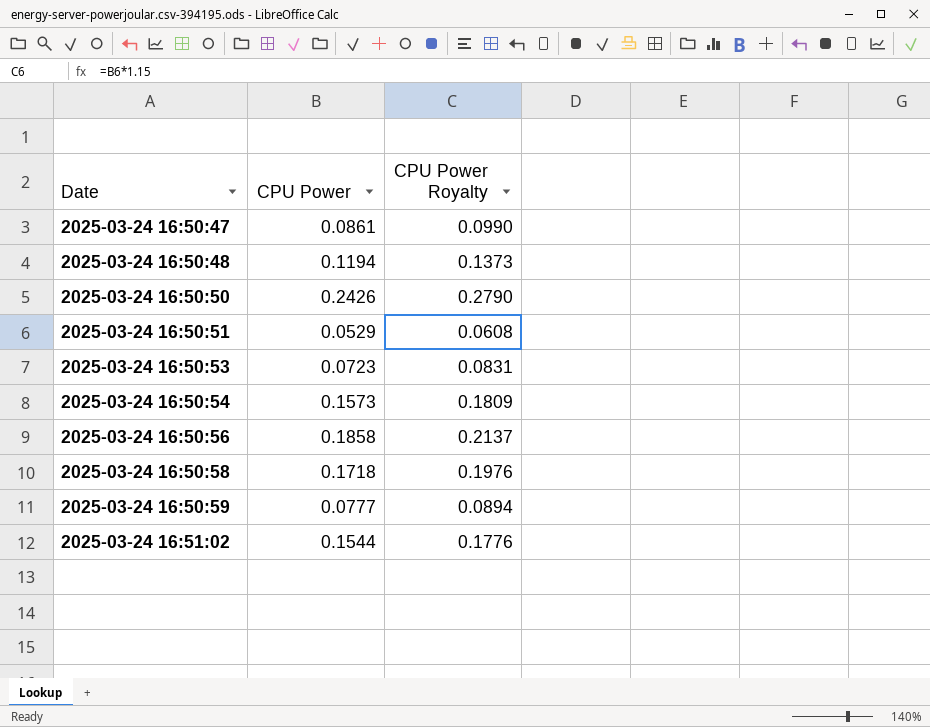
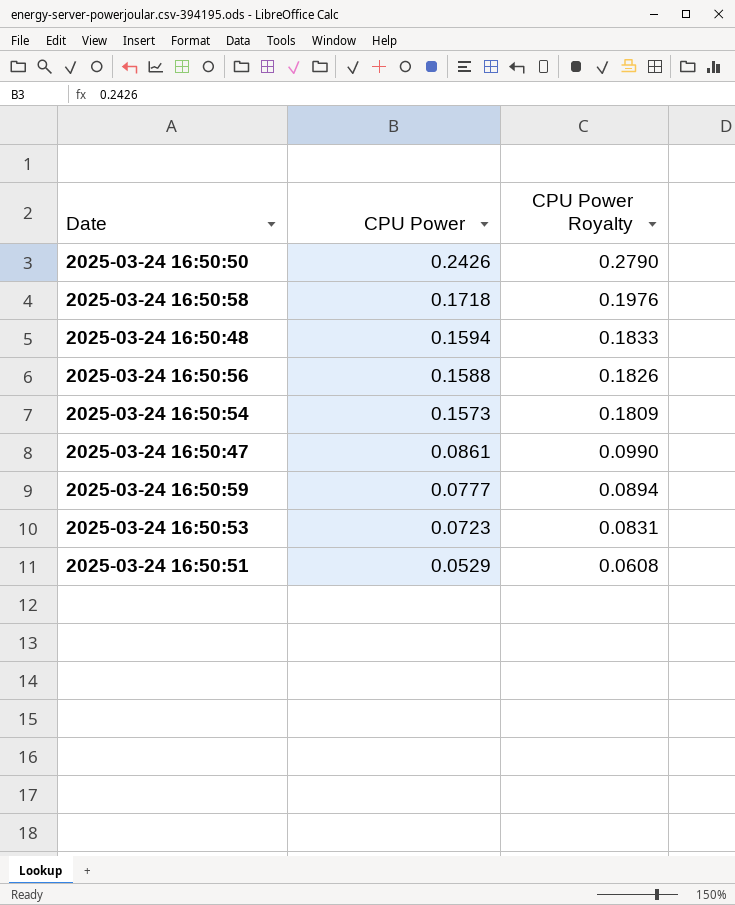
row order: Date ascending -> CPU Power descending
row 2025-03-24 16:51:02: 0.1544 | 0.1776 -> none
2025-03-24 16:50:48 | CPU Power: 0.1194 -> 0.1594
2025-03-24 16:50:48 | CPU Power Royalty: 0.1373 -> 0.1833
2025-03-24 16:50:56 | CPU Power: 0.1858 -> 0.1588
2025-03-24 16:50:56 | CPU Power Royalty: 0.2137 -> 0.1826

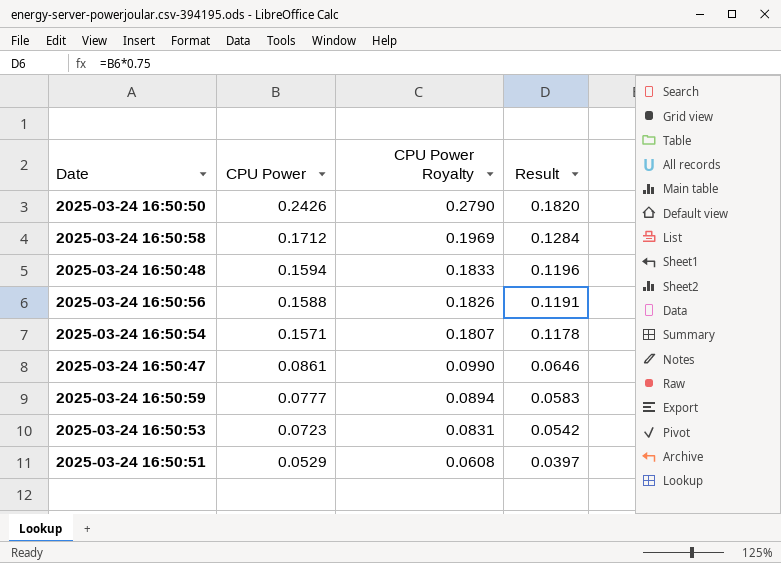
column Result | formula: none -> [CPU Power] * 0.75
2025-03-24 16:50:58 | CPU Power: 0.1718 -> 0.1712
2025-03-24 16:50:58 | CPU Power Royalty: 0.1976 -> 0.1969
2025-03-24 16:50:54 | CPU Power: 0.1573 -> 0.1571
2025-03-24 16:50:54 | CPU Power Royalty: 0.1809 -> 0.1807

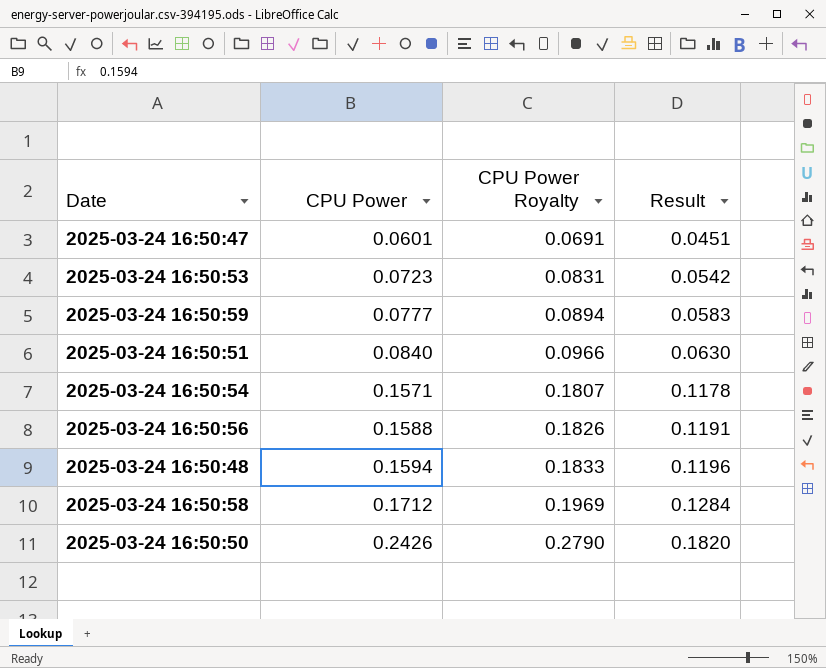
row order: CPU Power descending -> CPU Power ascending
2025-03-24 16:50:47 | CPU Power: 0.0861 -> 0.0601
2025-03-24 16:50:47 | CPU Power Royalty: 0.0990 -> 0.0691
2025-03-24 16:50:47 | Result: 0.0646 -> 0.0451
2025-03-24 16:50:51 | CPU Power: 0.0529 -> 0.0840
2025-03-24 16:50:51 | CPU Power Royalty: 0.0608 -> 0.0966
2025-03-24 16:50:51 | Result: 0.0397 -> 0.0630

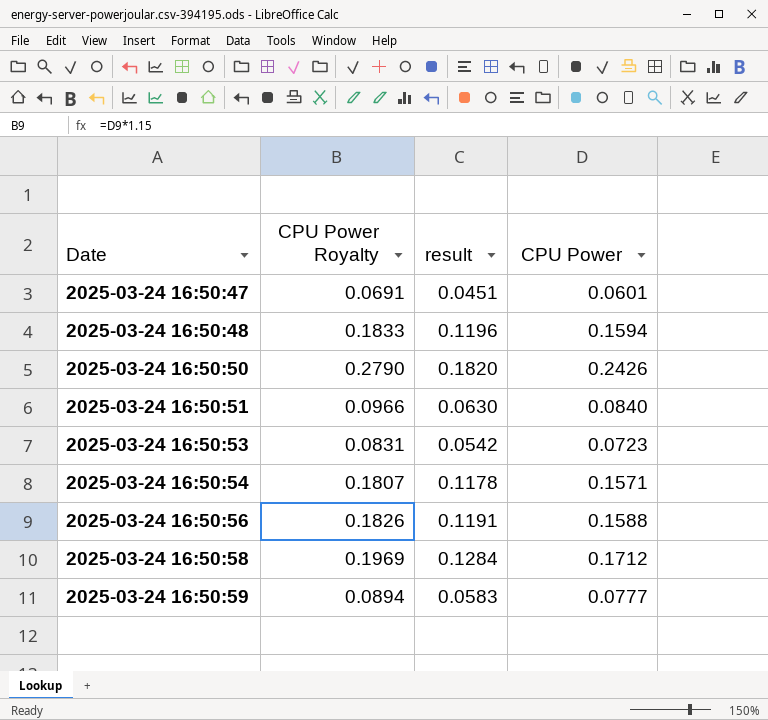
row order: CPU Power ascending -> Date ascending
column name: Result -> result
column CPU Power | position: 2 -> 4

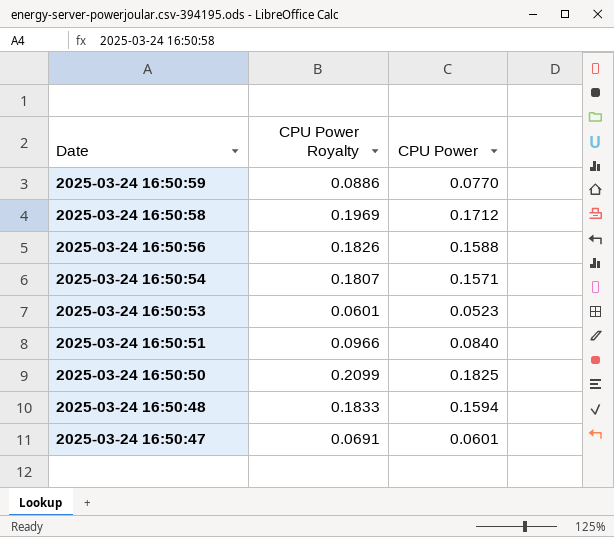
row order: Date ascending -> Date descending
column result | formula: [CPU Power] * 0.75 -> none
2025-03-24 16:50:59 | CPU Power Royalty: 0.0894 -> 0.0886
2025-03-24 16:50:59 | CPU Power: 0.0777 -> 0.0770
2025-03-24 16:50:53 | CPU Power Royalty: 0.0831 -> 0.0601
2025-03-24 16:50:53 | CPU Power: 0.0723 -> 0.0523
2025-03-24 16:50:50 | CPU Power Royalty: 0.2790 -> 0.2099
2025-03-24 16:50:50 | CPU Power: 0.2426 -> 0.1825

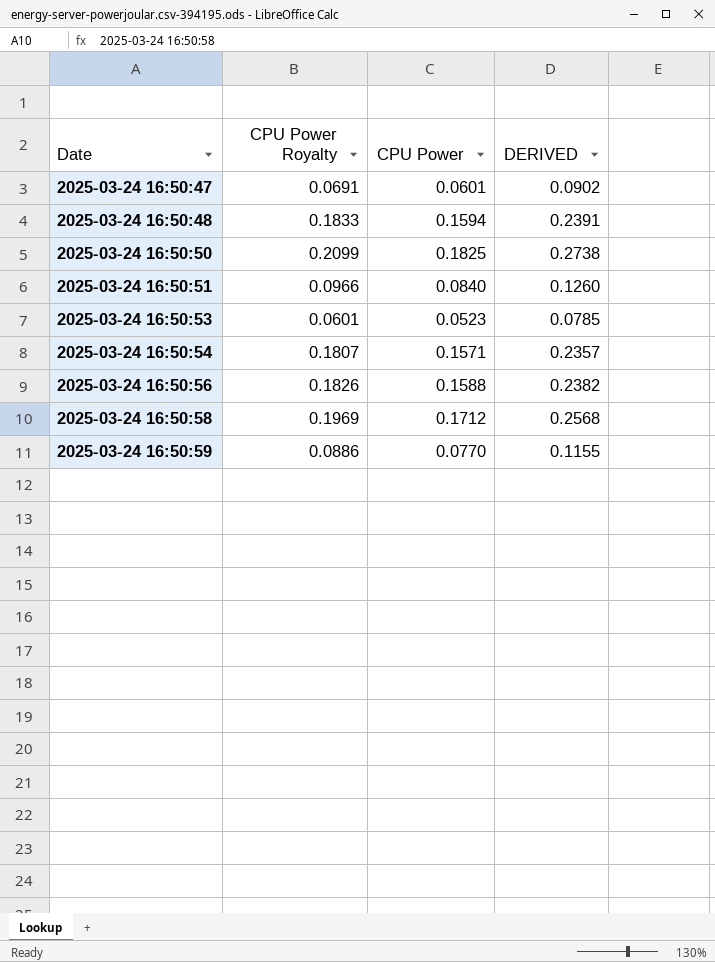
row order: Date descending -> Date ascending
column DERIVED | formula: none -> [CPU Power] * 1.5

